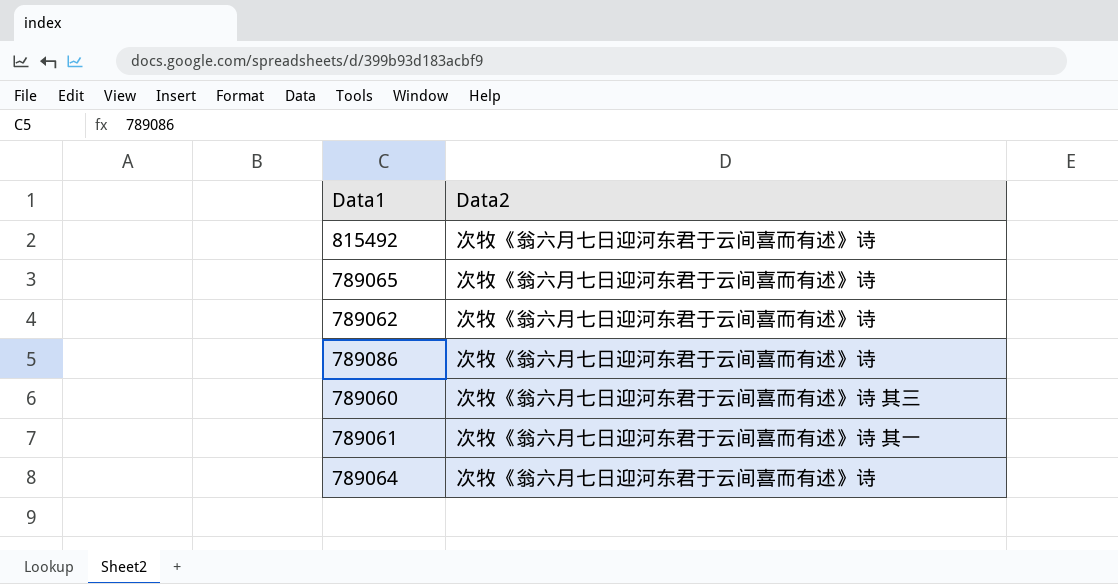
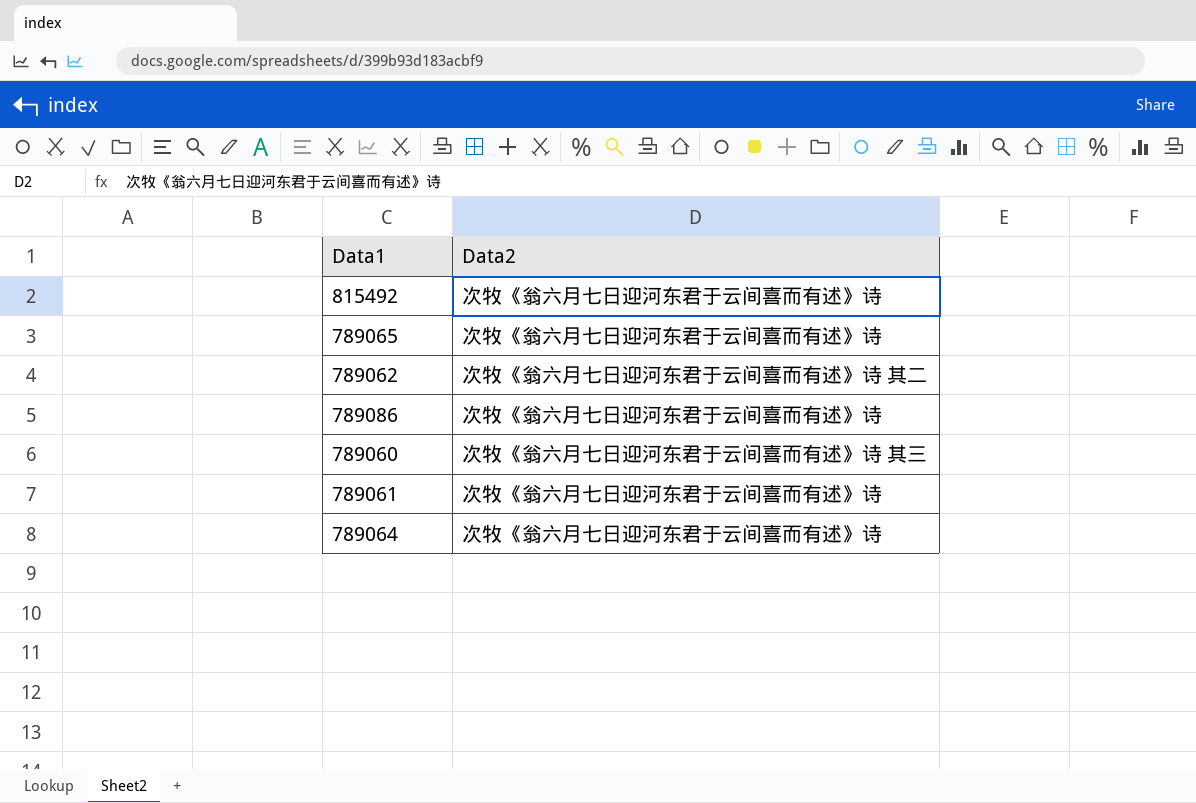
789062 | Data2: 次牧《翁六月七日迎河东君于云间喜而有述》诗 -> 次牧《翁六月七日迎河东君于云间喜而有述》诗 其二
789061 | Data2: 次牧《翁六月七日迎河东君于云间喜而有述》诗 其一 -> 次牧《翁六月七日迎河东君于云间喜而有述》诗

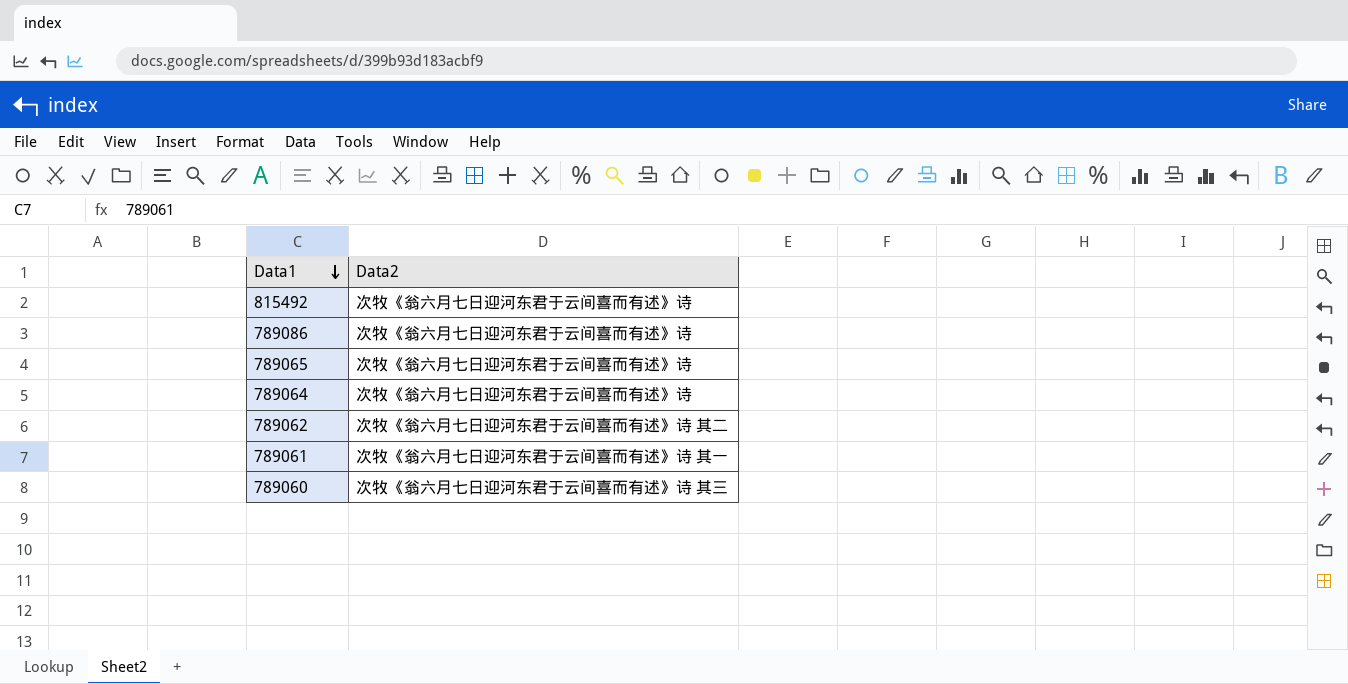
row order: none -> Data1 descending
789061 | Data2: 次牧《翁六月七日迎河东君于云间喜而有述》诗 -> 次牧《翁六月七日迎河东君于云间喜而有述》诗 其一

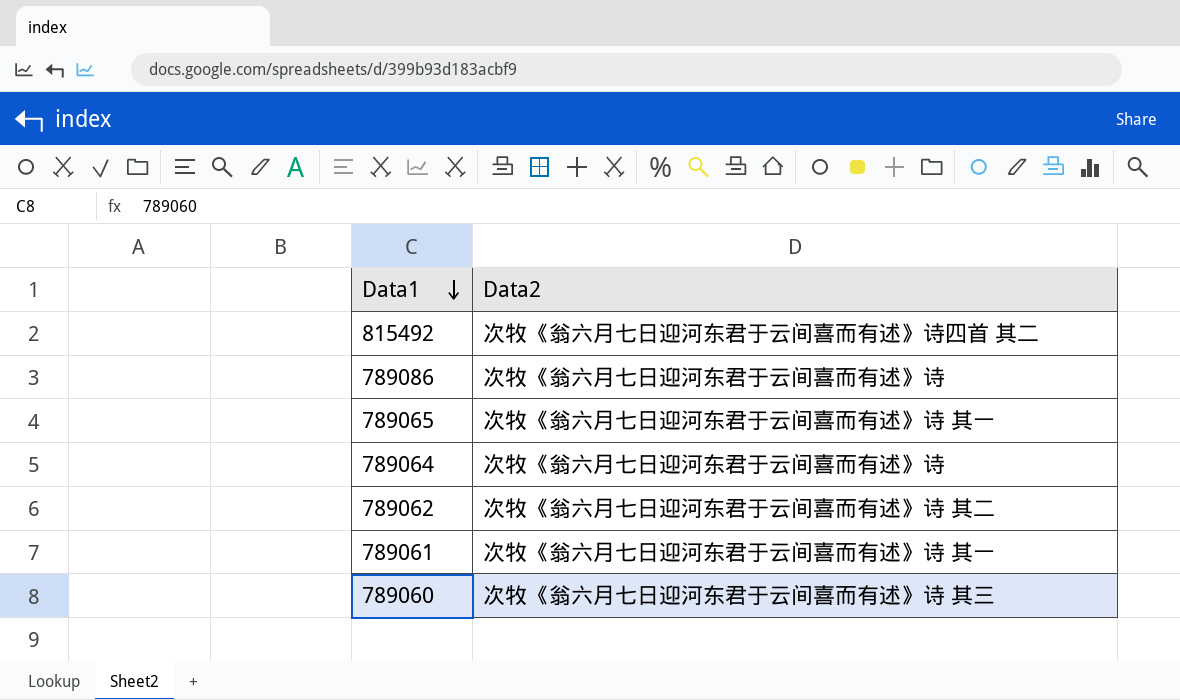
815492 | Data2: 次牧《翁六月七日迎河东君于云间喜而有述》诗 -> 次牧《翁六月七日迎河东君于云间喜而有述》诗四首 其二
789065 | Data2: 次牧《翁六月七日迎河东君于云间喜而有述》诗 -> 次牧《翁六月七日迎河东君于云间喜而有述》诗 其一

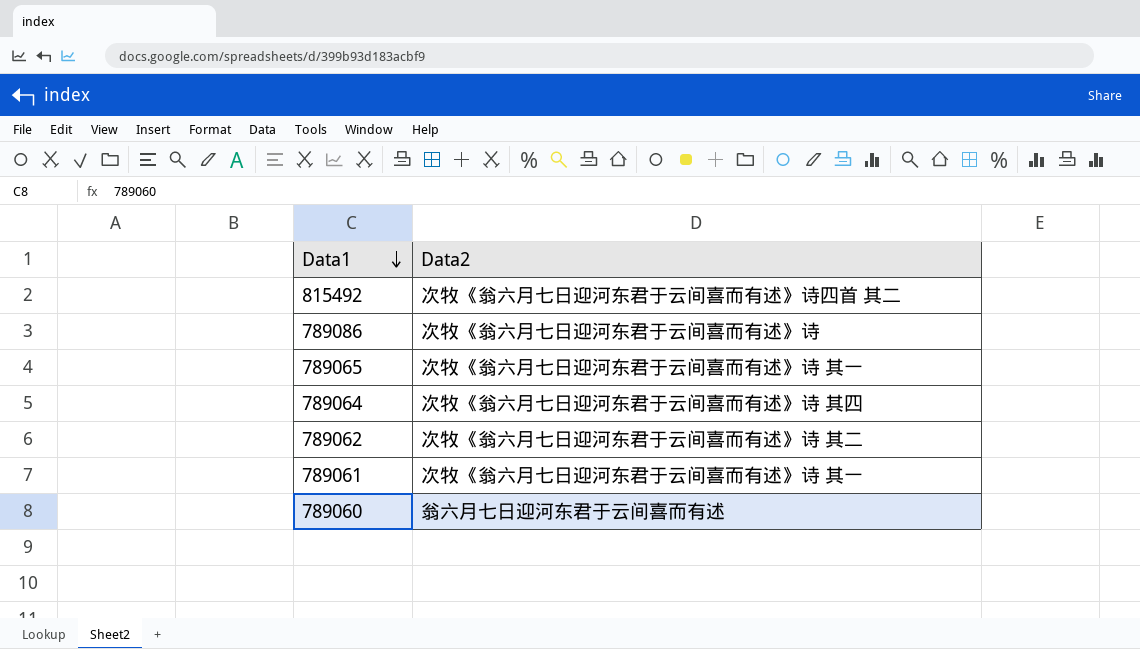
789064 | Data2: 次牧《翁六月七日迎河东君于云间喜而有述》诗 -> 次牧《翁六月七日迎河东君于云间喜而有述》诗 其四
789060 | Data2: 次牧《翁六月七日迎河东君于云间喜而有述》诗 其三 -> 翁六月七日迎河东君于云间喜而有述

